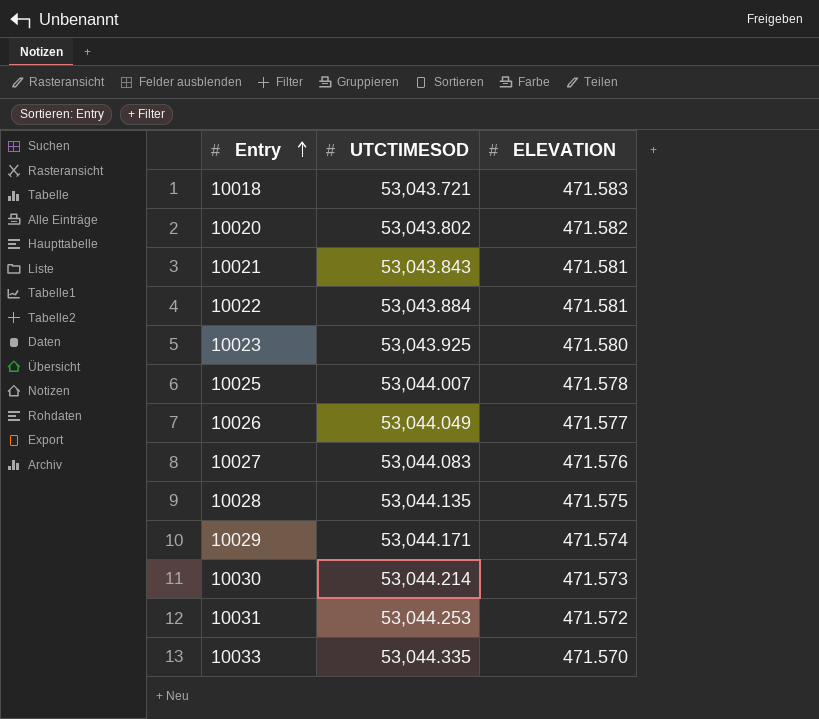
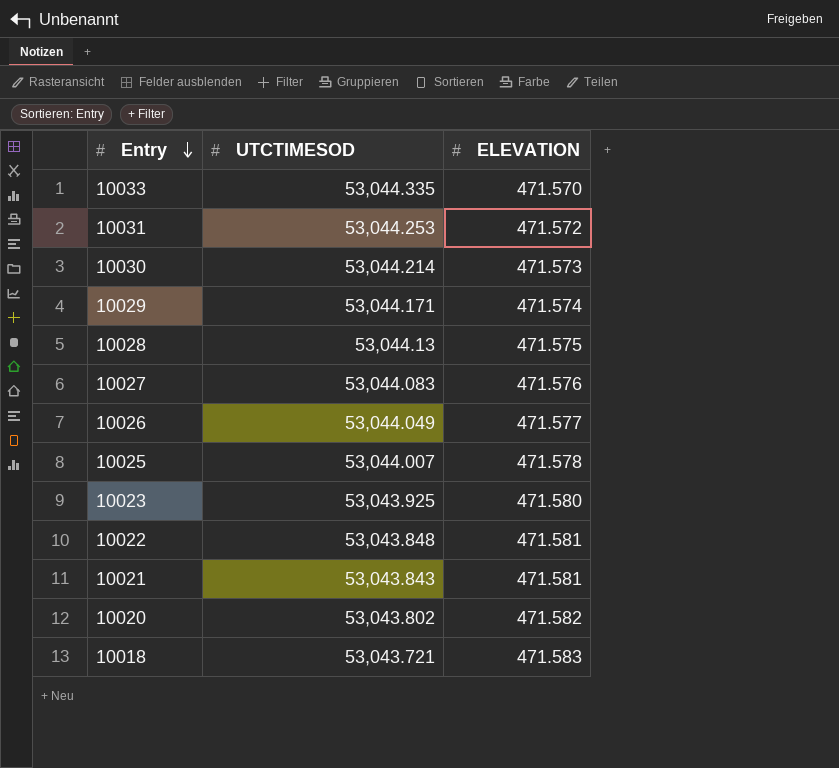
row order: Entry ascending -> Entry descending
10028 | UTCTIMESOD: 53,044.135 -> 53,044.13
10022 | UTCTIMESOD: 53,043.884 -> 53,043.848

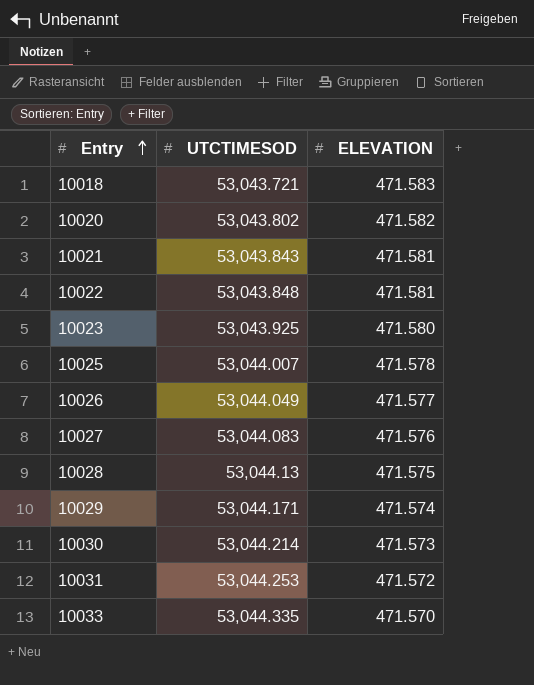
row order: Entry descending -> Entry ascending

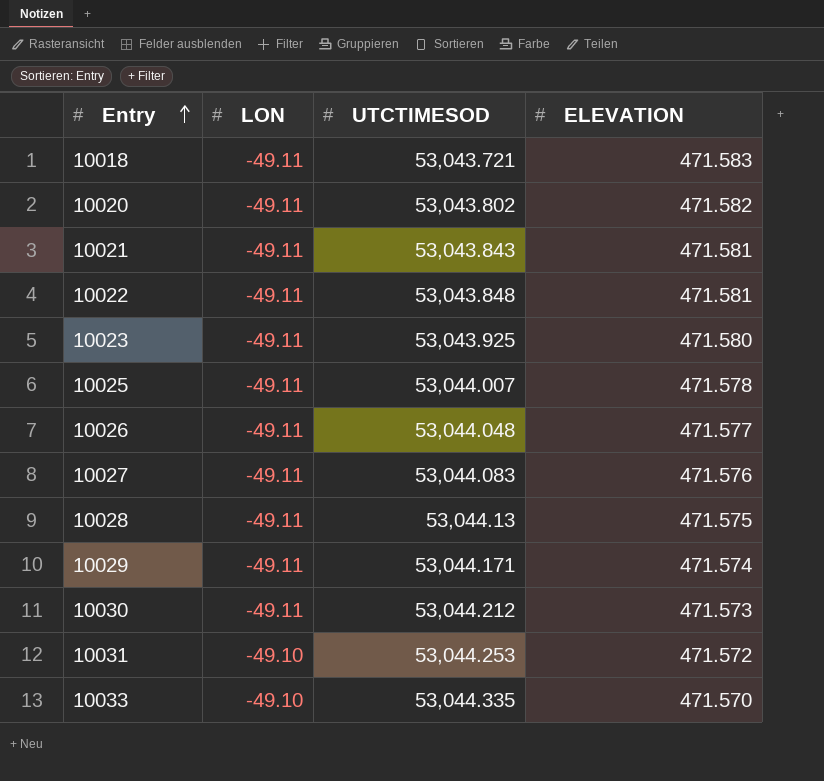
column LON | position: none -> 2
10026 | UTCTIMESOD: 53,044.049 -> 53,044.048
10030 | UTCTIMESOD: 53,044.214 -> 53,044.212

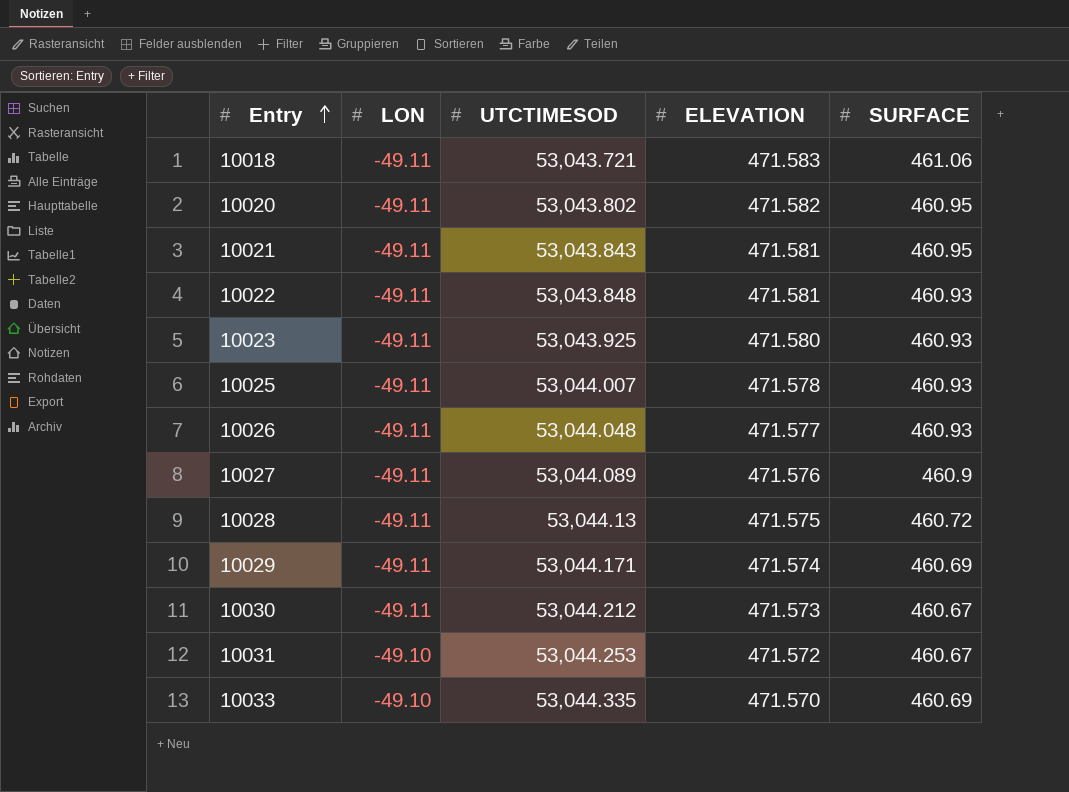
column SURFACE | position: none -> 5
10027 | UTCTIMESOD: 53,044.083 -> 53,044.089

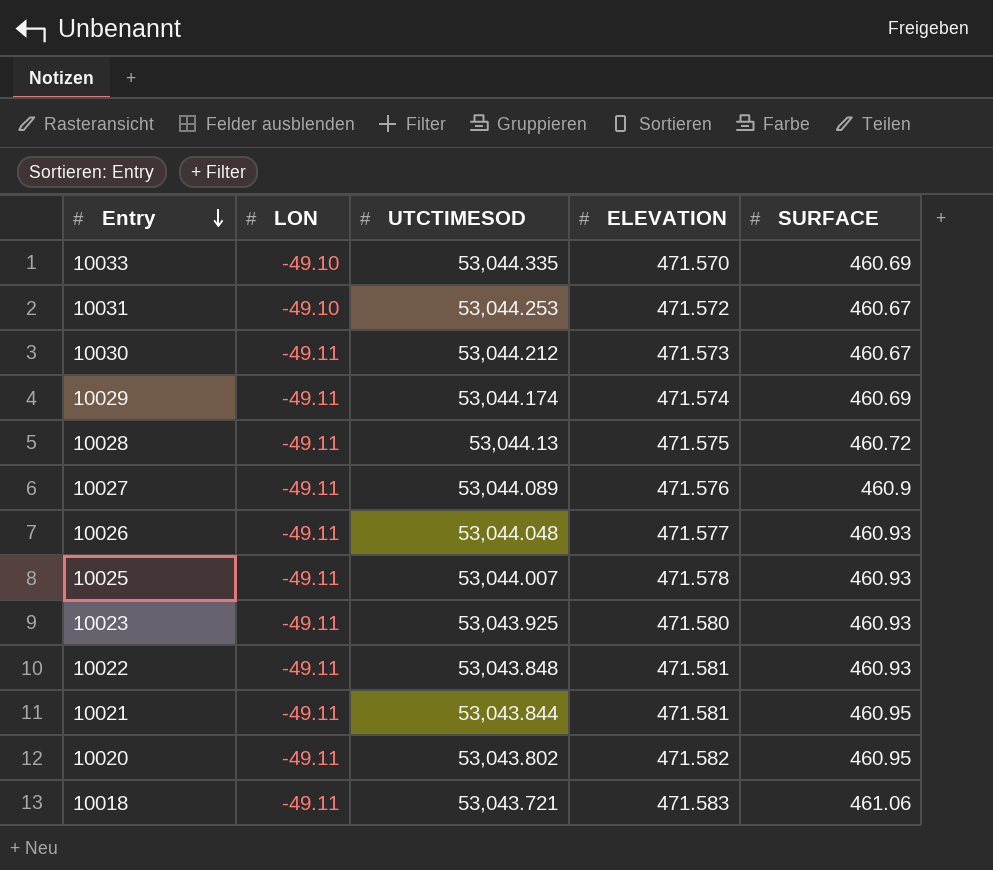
row order: Entry ascending -> Entry descending
10029 | UTCTIMESOD: 53,044.171 -> 53,044.174
10021 | UTCTIMESOD: 53,043.843 -> 53,043.844

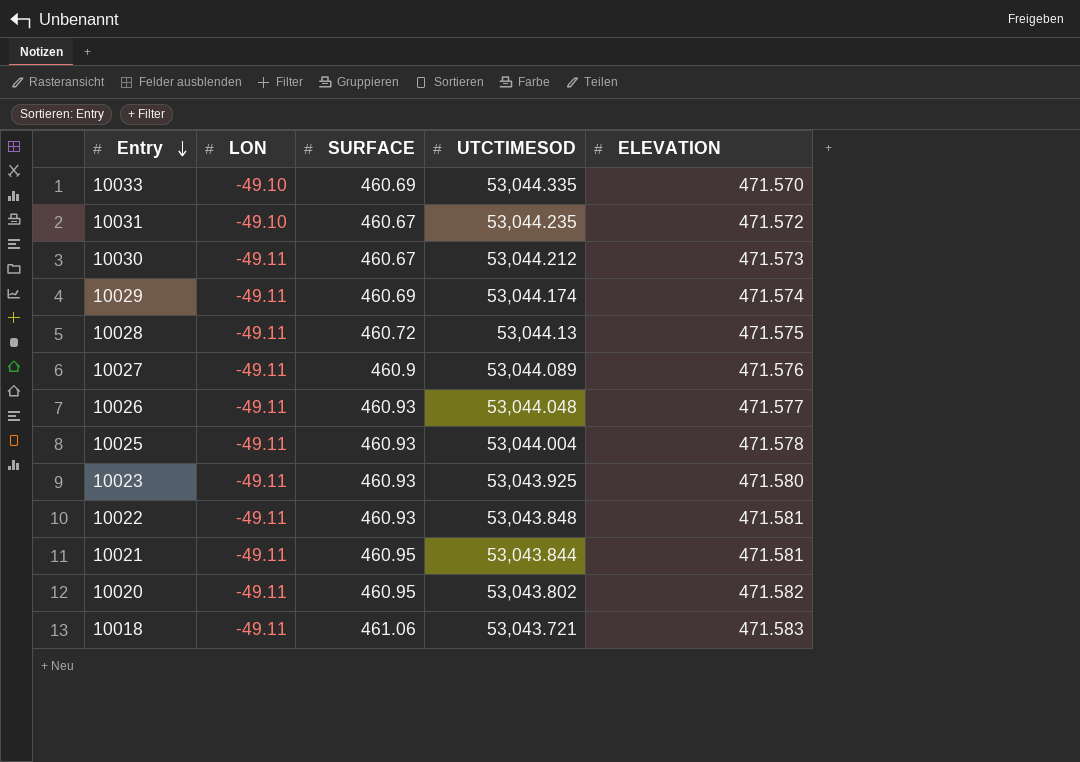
column SURFACE | position: 5 -> 3
10031 | UTCTIMESOD: 53,044.253 -> 53,044.235
10025 | UTCTIMESOD: 53,044.007 -> 53,044.004

